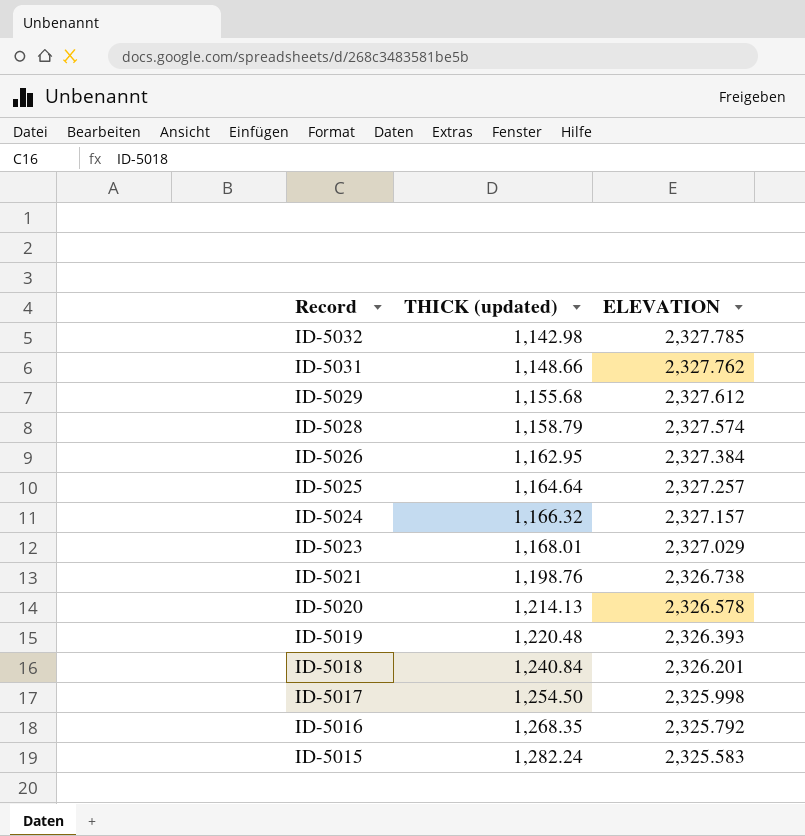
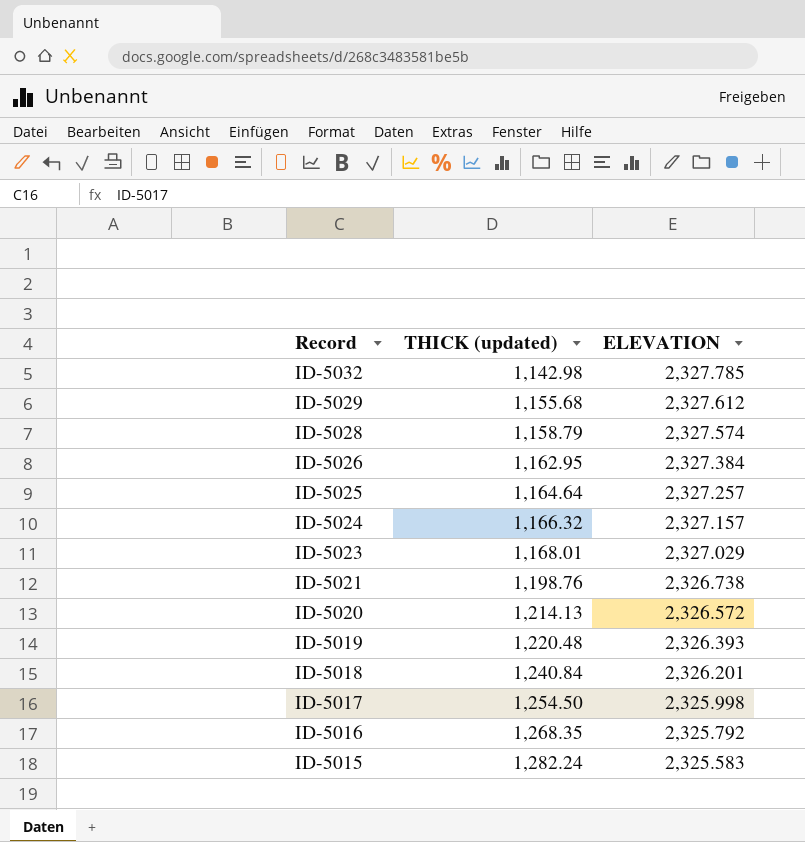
row ID-5031: 1,148.66 | 2,327.762 -> none
ID-5020 | ELEVATION: 2,326.578 -> 2,326.572

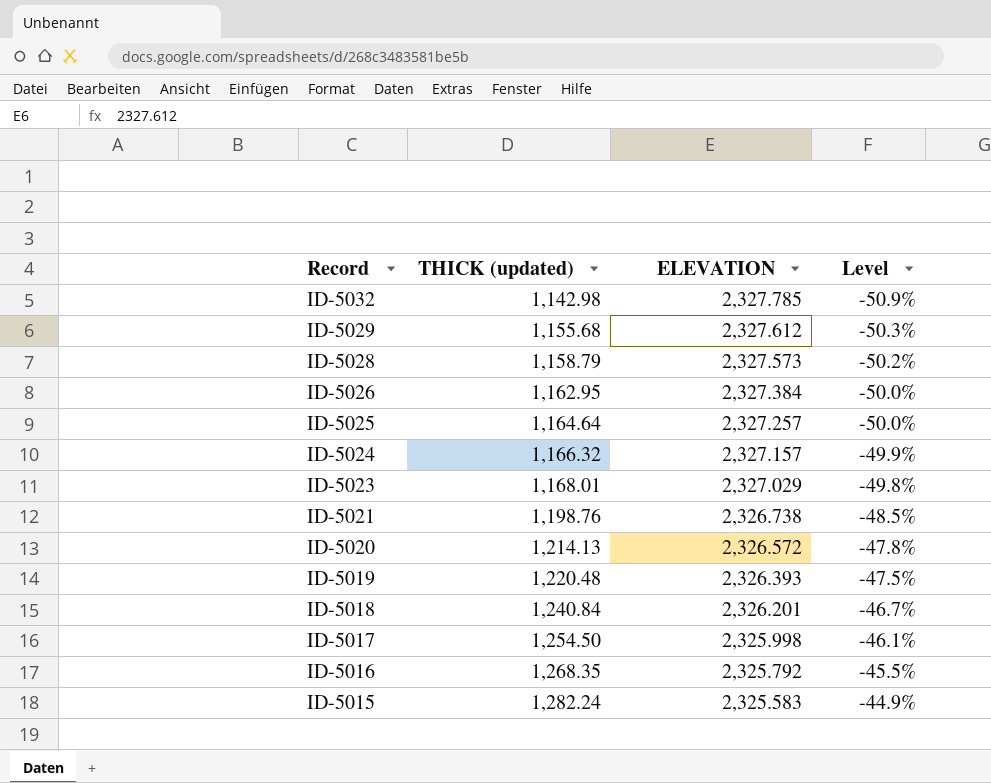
column Level | formula: none -> ([THICK (updated)] - [ELEVATION]) / [ELEVATION]
ID-5028 | ELEVATION: 2,327.574 -> 2,327.573

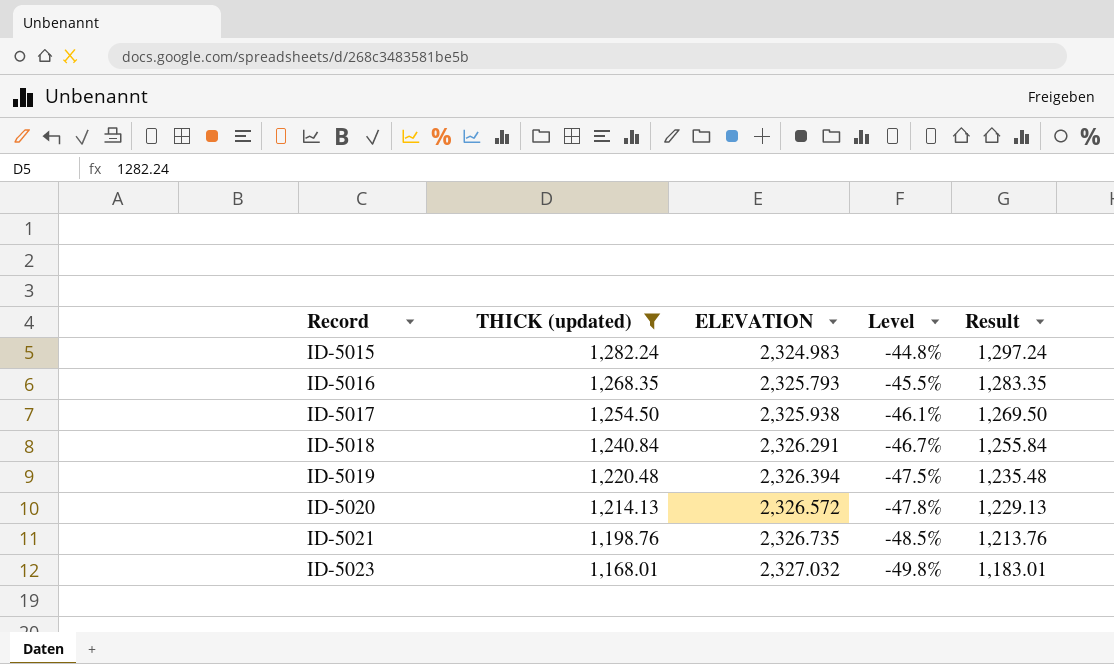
filter: none -> THICK (updated) >= 1,168.01
row order: Record descending -> Record ascending
column Result | formula: none -> [THICK (updated)] + 15
ID-5015 | ELEVATION: 2,325.583 -> 2,324.983
ID-5015 | Level: -44.9% -> -44.8%
ID-5016 | ELEVATION: 2,325.792 -> 2,325.793
ID-5017 | ELEVATION: 2,325.998 -> 2,325.938
ID-5018 | ELEVATION: 2,326.201 -> 2,326.291
ID-5019 | ELEVATION: 2,326.393 -> 2,326.394
ID-5021 | ELEVATION: 2,326.738 -> 2,326.735
ID-5023 | ELEVATION: 2,327.029 -> 2,327.032

